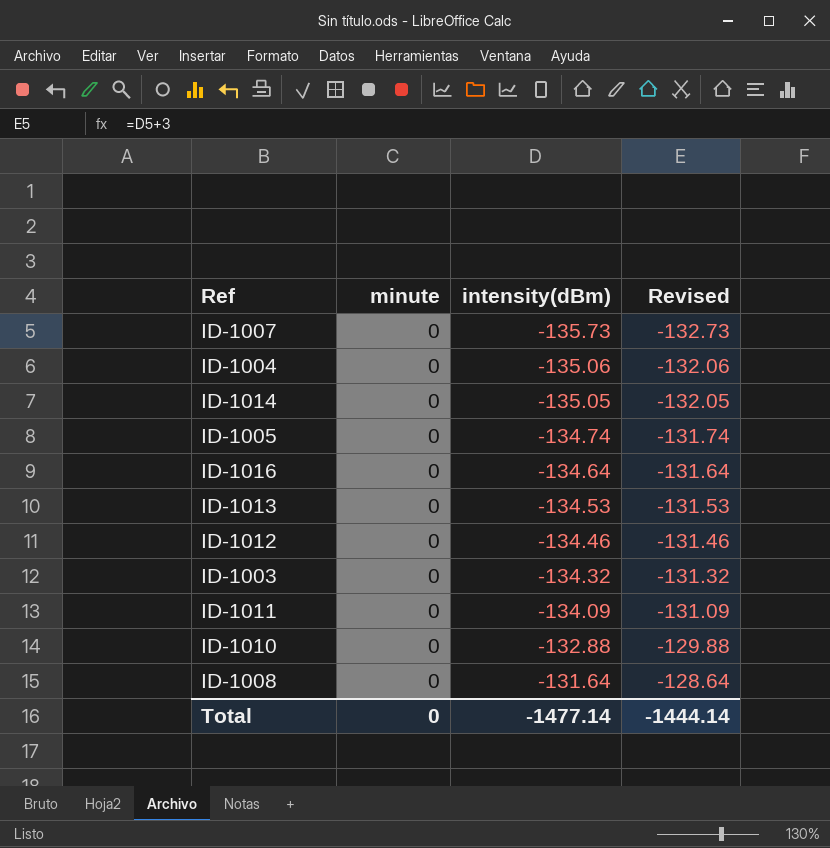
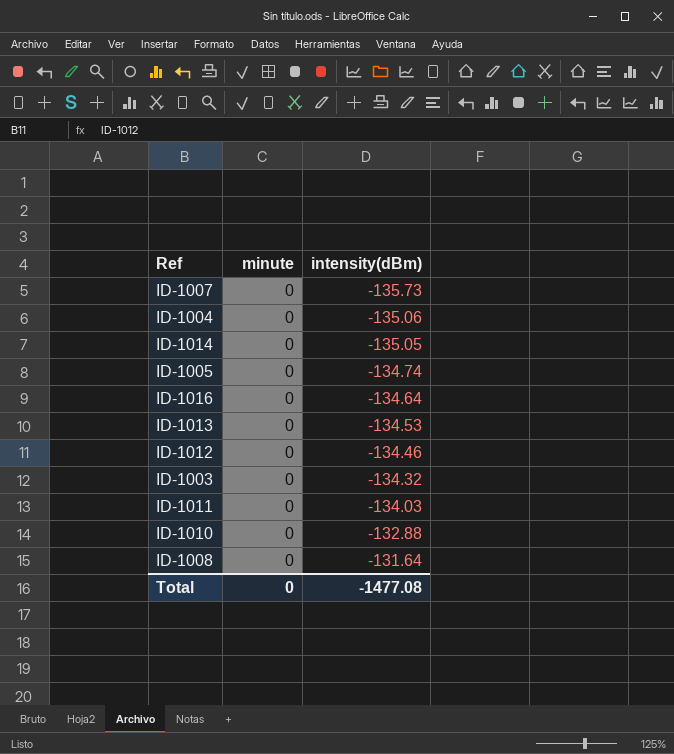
column Revised | formula: [intensity(dBm)] + 3 -> none
ID-1011 | intensity(dBm): -134.09 -> -134.03
Total | intensity(dBm): -1477.14 -> -1477.08

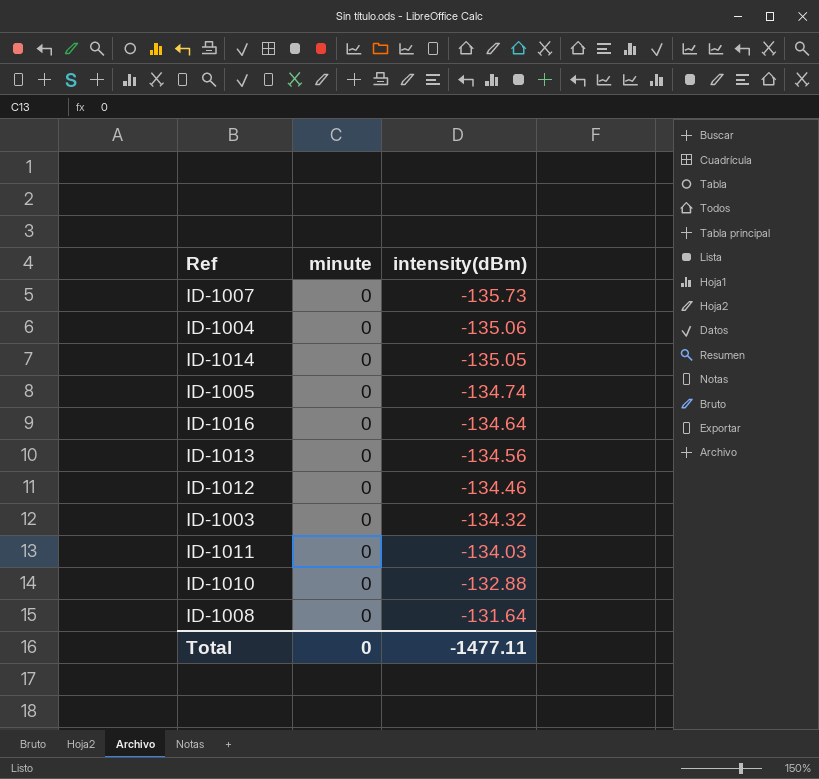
ID-1013 | intensity(dBm): -134.53 -> -134.56
Total | intensity(dBm): -1477.08 -> -1477.11

